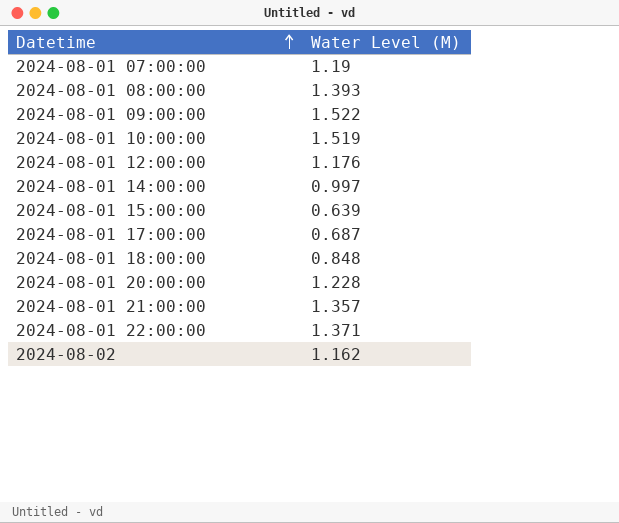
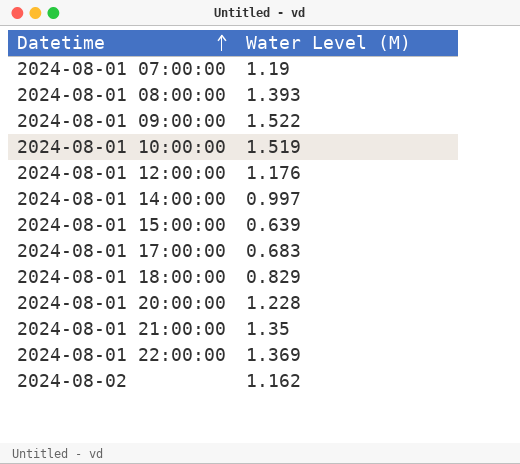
2024-08-01 17:00:00 | Water Level (M): 0.687 -> 0.683
2024-08-01 18:00:00 | Water Level (M): 0.848 -> 0.829
2024-08-01 21:00:00 | Water Level (M): 1.357 -> 1.35
2024-08-01 22:00:00 | Water Level (M): 1.371 -> 1.369

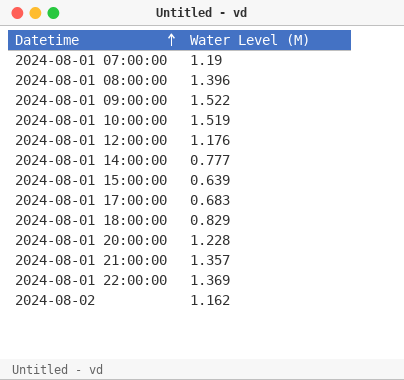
2024-08-01 08:00:00 | Water Level (M): 1.393 -> 1.396
2024-08-01 14:00:00 | Water Level (M): 0.997 -> 0.777
2024-08-01 21:00:00 | Water Level (M): 1.35 -> 1.357

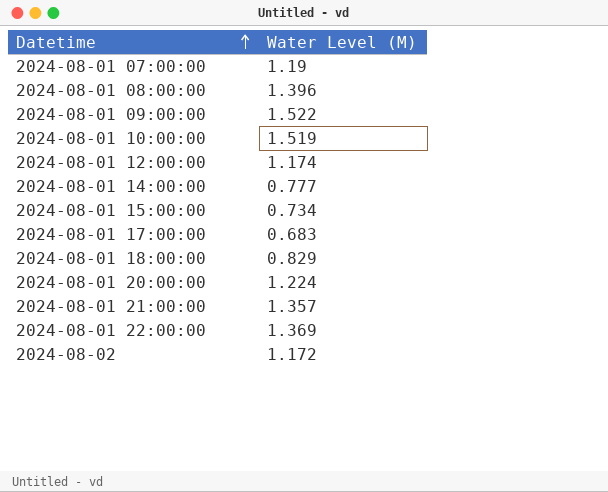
2024-08-01 12:00:00 | Water Level (M): 1.176 -> 1.174
2024-08-01 15:00:00 | Water Level (M): 0.639 -> 0.734
2024-08-01 20:00:00 | Water Level (M): 1.228 -> 1.224
2024-08-02 | Water Level (M): 1.162 -> 1.172

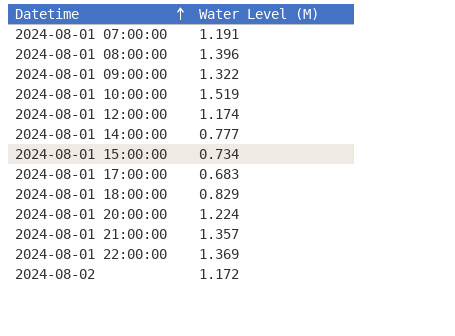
2024-08-01 07:00:00 | Water Level (M): 1.19 -> 1.191
2024-08-01 09:00:00 | Water Level (M): 1.522 -> 1.322

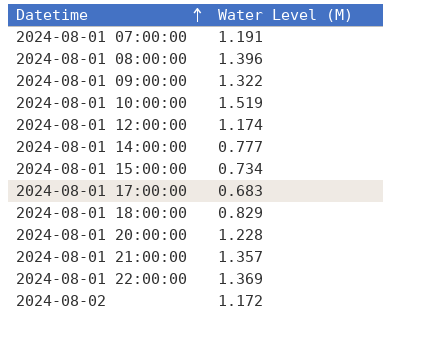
2024-08-01 20:00:00 | Water Level (M): 1.224 -> 1.228

